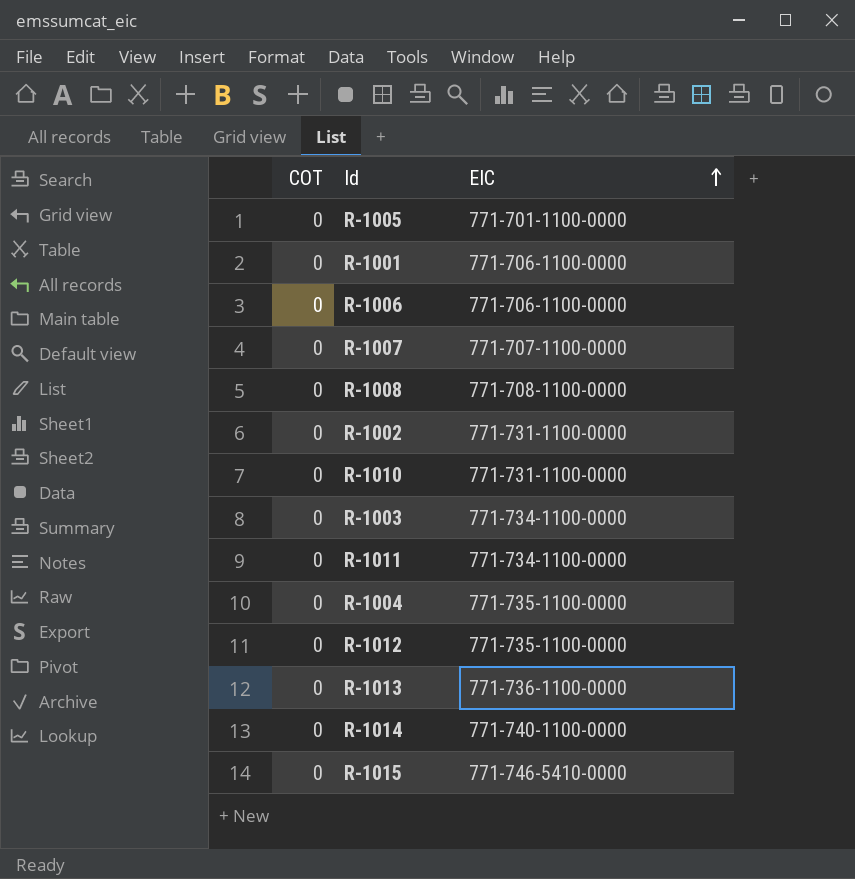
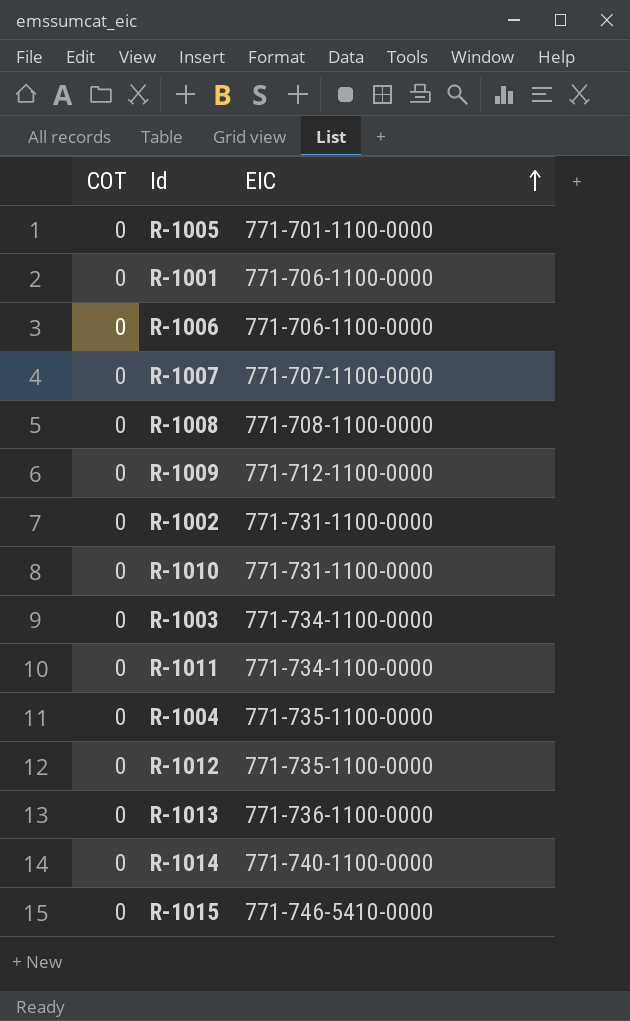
row R-1009: none -> 0 | 771-712-1100-0000

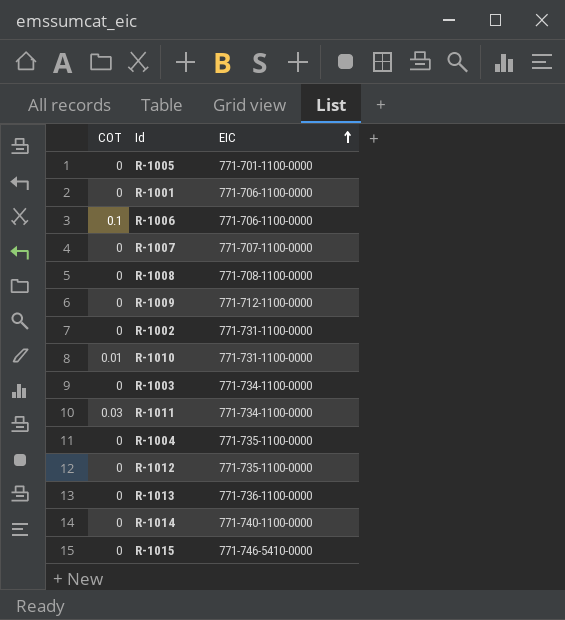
R-1006 | COT: 0 -> 0.1
R-1010 | COT: 0 -> 0.01
R-1011 | COT: 0 -> 0.03

